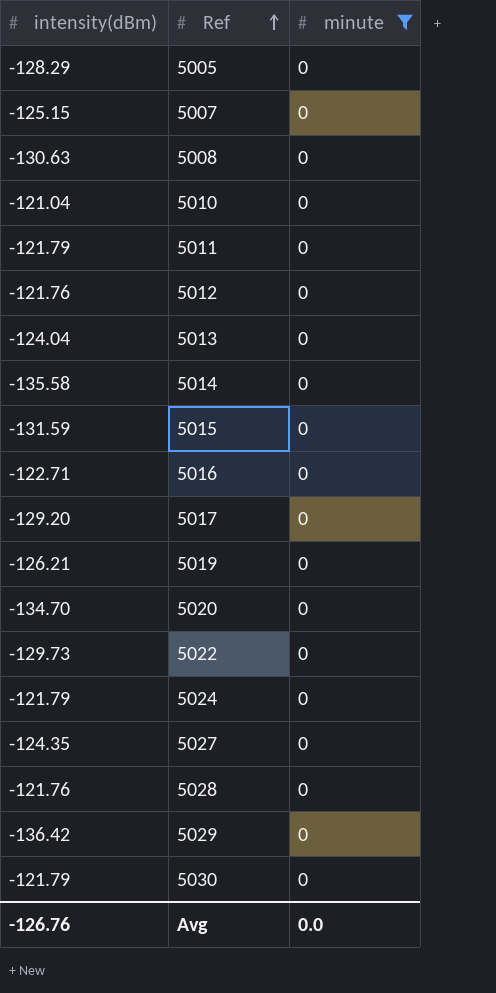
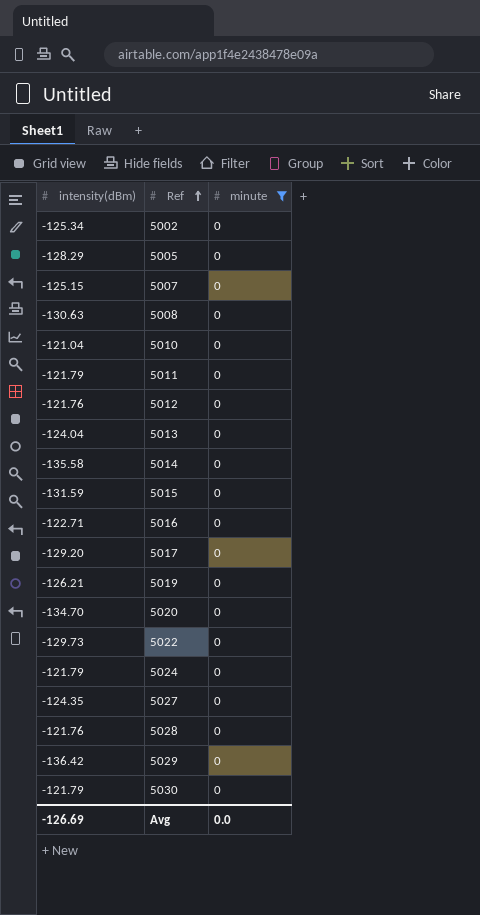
row 5002: none -> -125.34 | 0
Avg | intensity(dBm): -126.76 -> -126.69

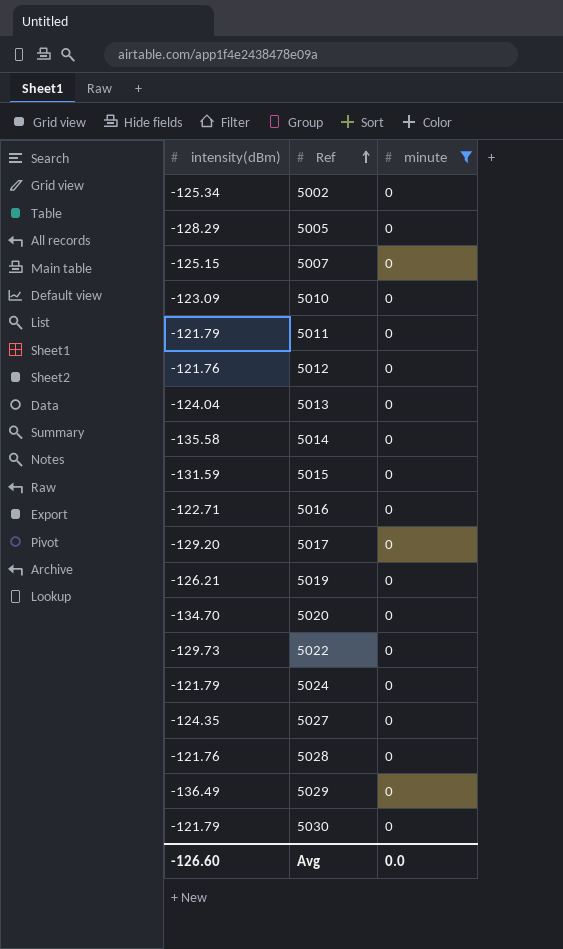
row 5008: -130.63 | 0 -> none
5010 | intensity(dBm): -121.04 -> -123.09
5029 | intensity(dBm): -136.42 -> -136.49
Avg | intensity(dBm): -126.69 -> -126.60

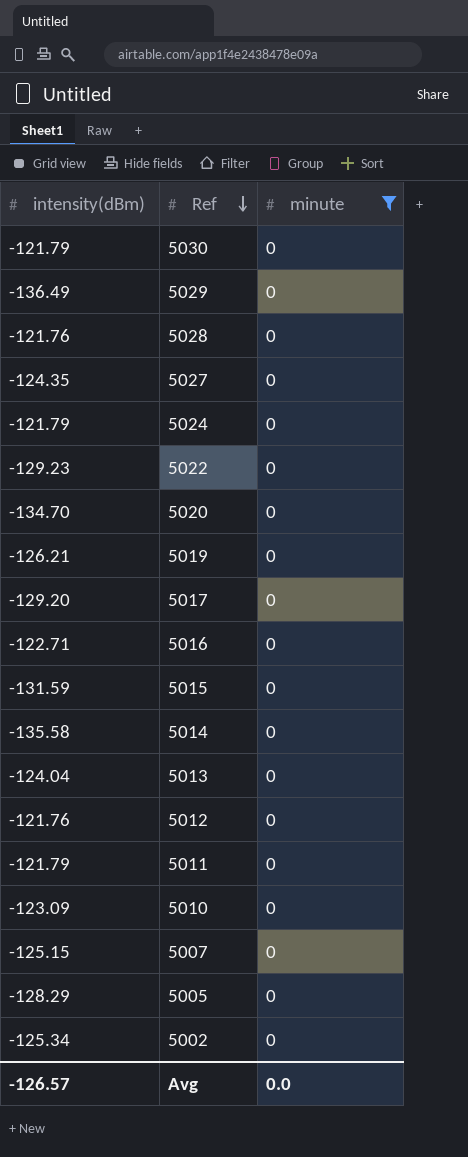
row order: Ref ascending -> Ref descending
5022 | intensity(dBm): -129.73 -> -129.23
Avg | intensity(dBm): -126.60 -> -126.57

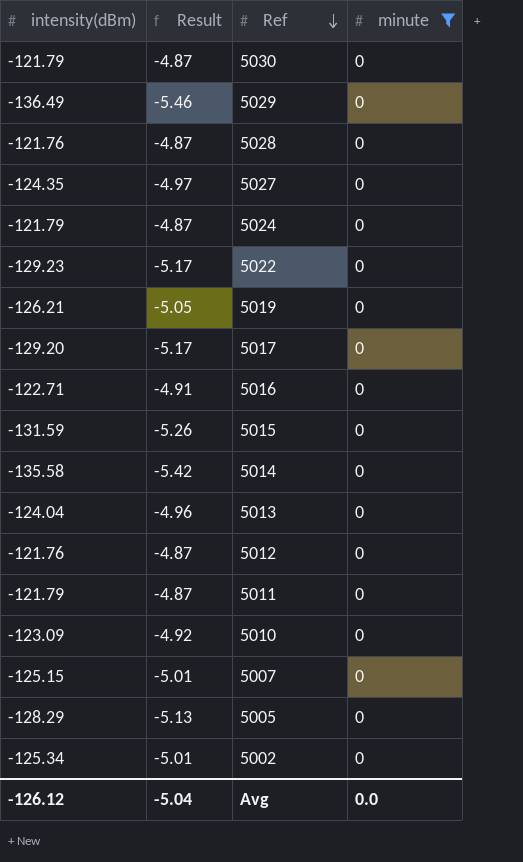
column Result | formula: none -> [intensity(dBm)] * 0.04
row 5020: -134.70 | 0 -> none
Avg | intensity(dBm): -126.57 -> -126.12

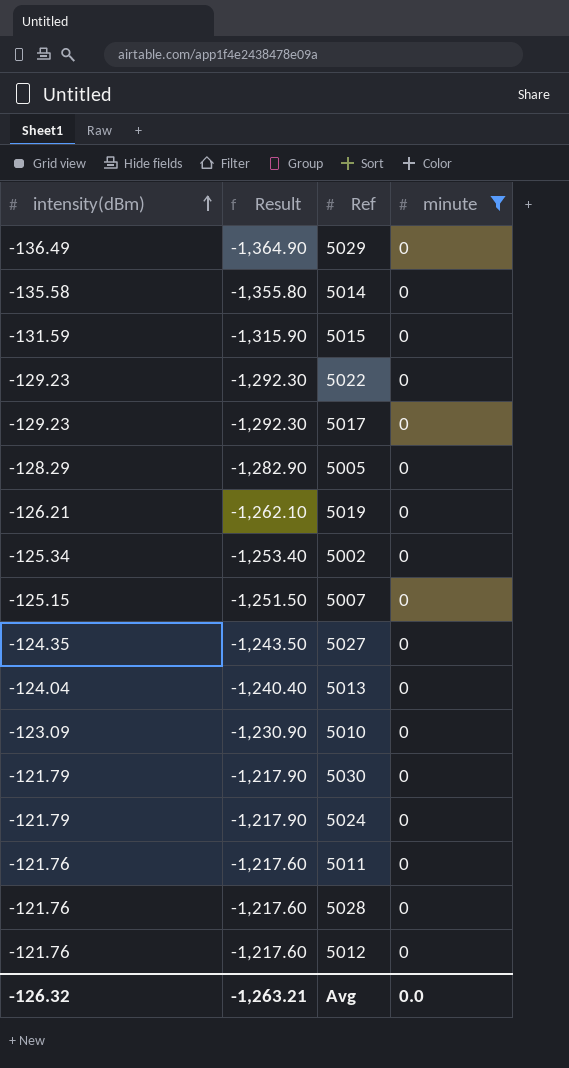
row order: Ref descending -> intensity(dBm) ascending
column Result | formula: [intensity(dBm)] * 0.04 -> [intensity(dBm)] * 10
row 5016: -122.71 | -4.91 | 0 -> none
5017 | intensity(dBm): -129.20 -> -129.23
5011 | intensity(dBm): -121.79 -> -121.76
Avg | intensity(dBm): -126.12 -> -126.32
Avg | Result: -5.04 -> -1,263.21

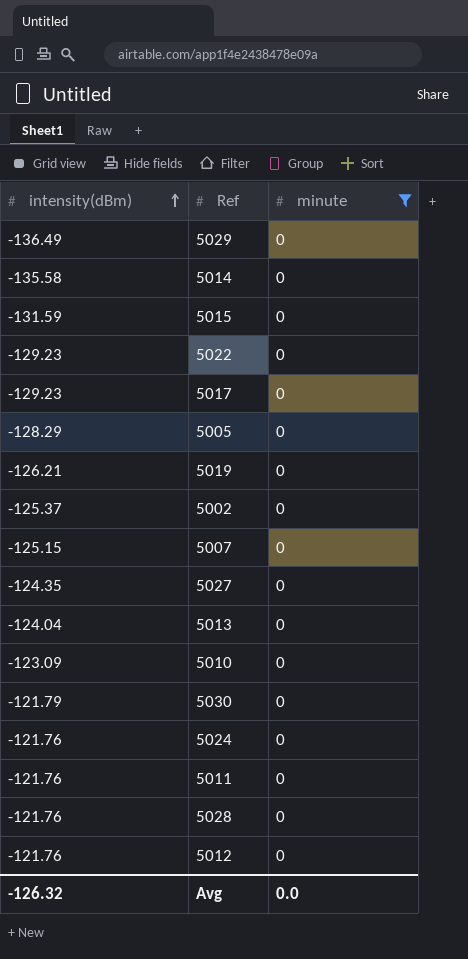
column Result | formula: [intensity(dBm)] * 10 -> none
5002 | intensity(dBm): -125.34 -> -125.37
5024 | intensity(dBm): -121.79 -> -121.76

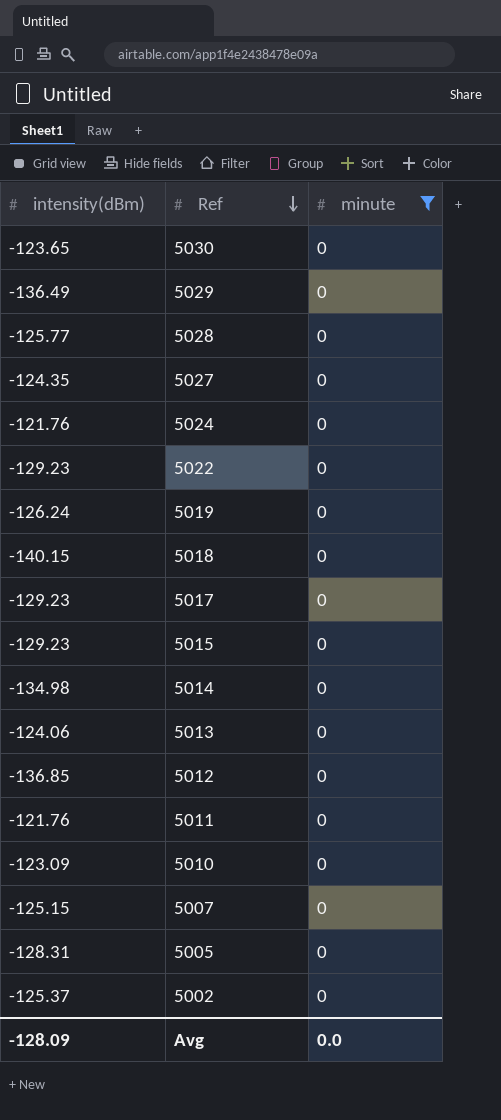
row order: intensity(dBm) ascending -> Ref descending
5030 | intensity(dBm): -121.79 -> -123.65
5028 | intensity(dBm): -121.76 -> -125.77
5019 | intensity(dBm): -126.21 -> -126.24
row 5018: none -> -140.15 | 0
5015 | intensity(dBm): -131.59 -> -129.23
5014 | intensity(dBm): -135.58 -> -134.98
5013 | intensity(dBm): -124.04 -> -124.06
5012 | intensity(dBm): -121.76 -> -136.85
5005 | intensity(dBm): -128.29 -> -128.31
Avg | intensity(dBm): -126.32 -> -128.09

